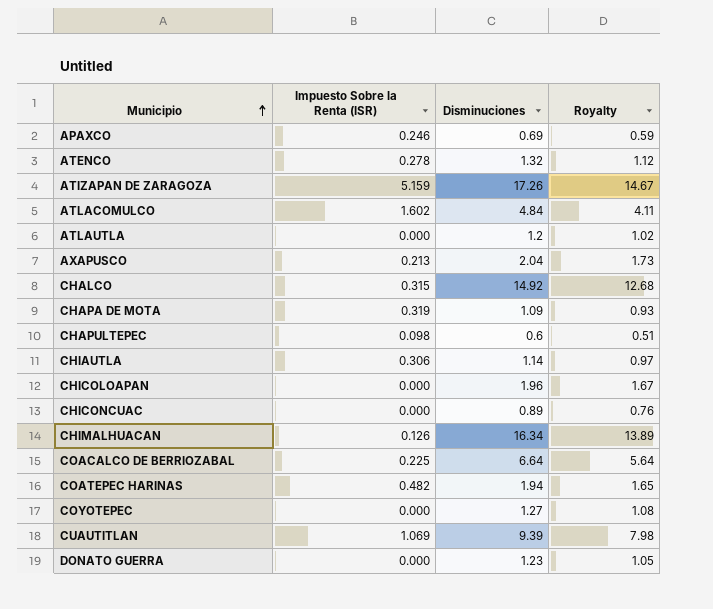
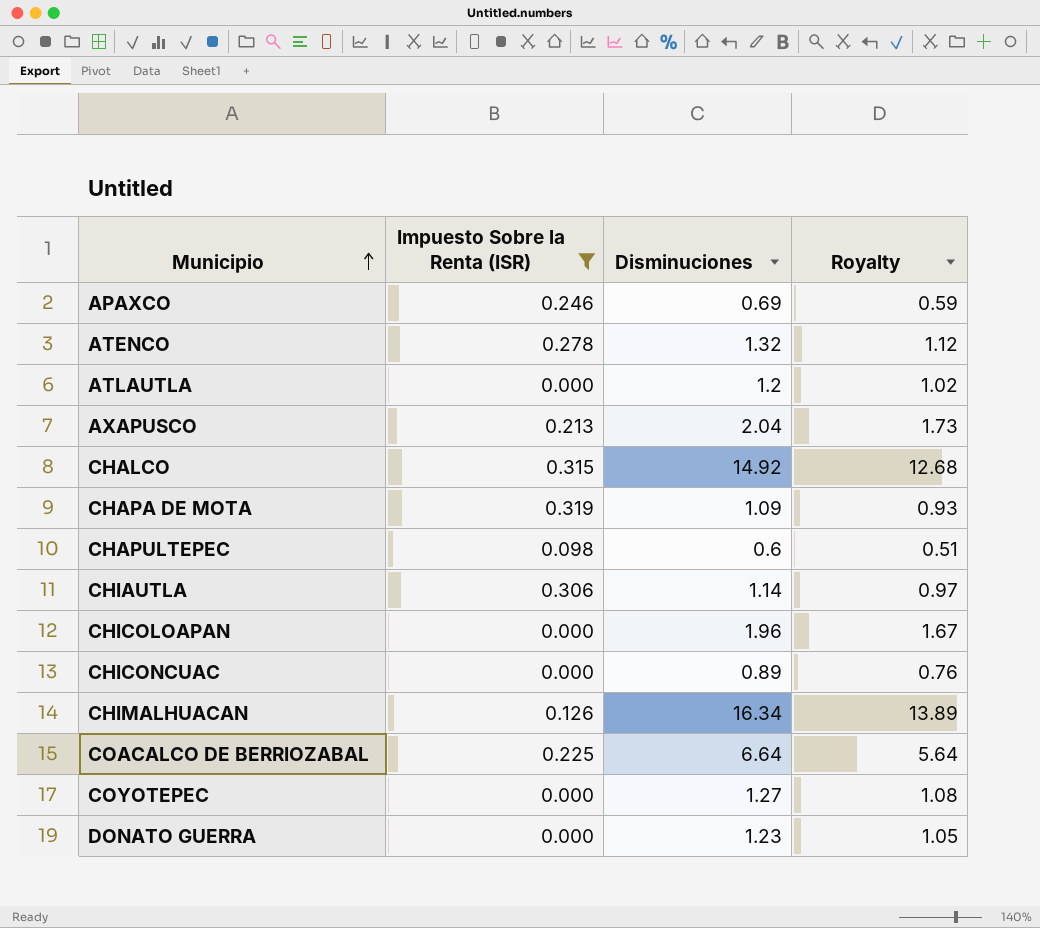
filter: none -> Impuesto Sobre la Renta (ISR) <= 0.319

